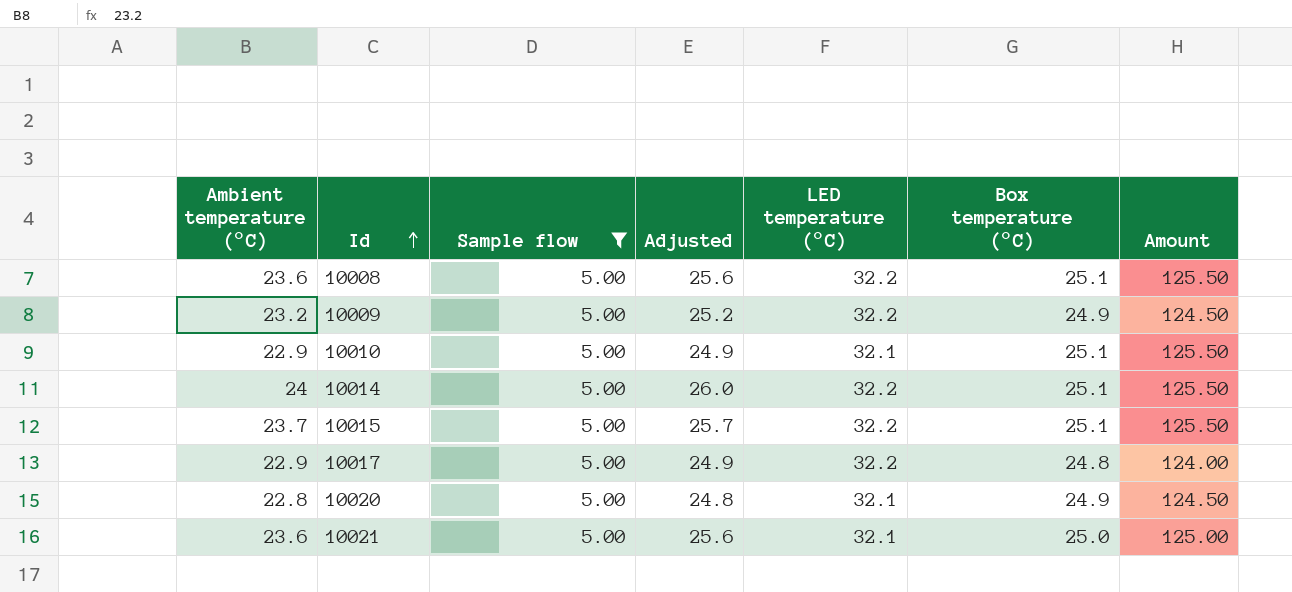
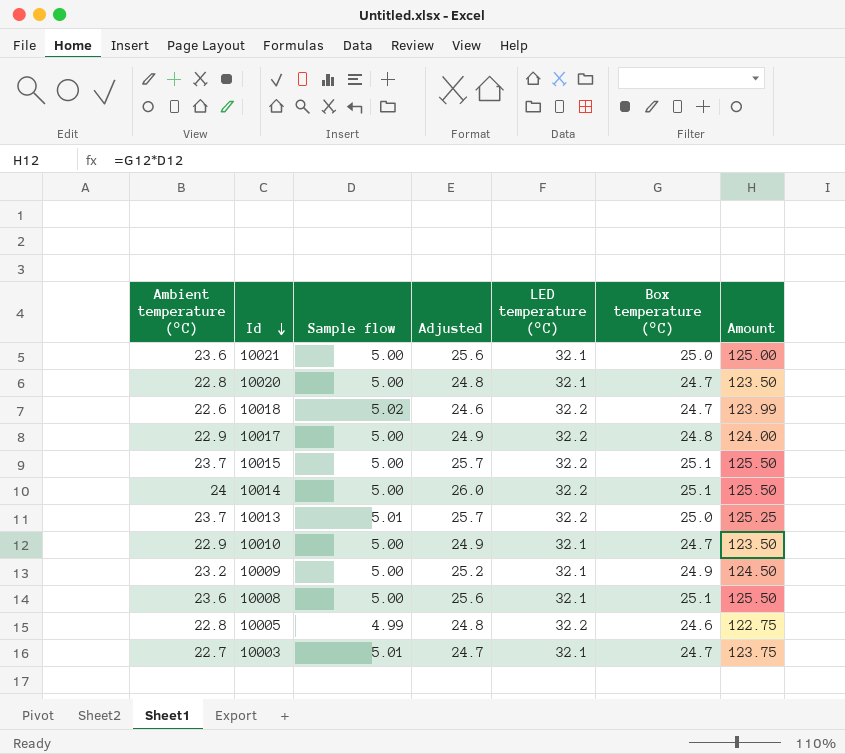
filter: Sample flow = 5.00 -> none
row order: Id ascending -> Id descending
10020 | Box temperature (°C): 24.9 -> 24.7
10020 | Amount: 124.50 -> 123.50
10010 | Box temperature (°C): 25.1 -> 24.7
10010 | Amount: 125.50 -> 123.50
10009 | LED temperature (°C): 32.2 -> 32.1
10008 | LED temperature (°C): 32.2 -> 32.1

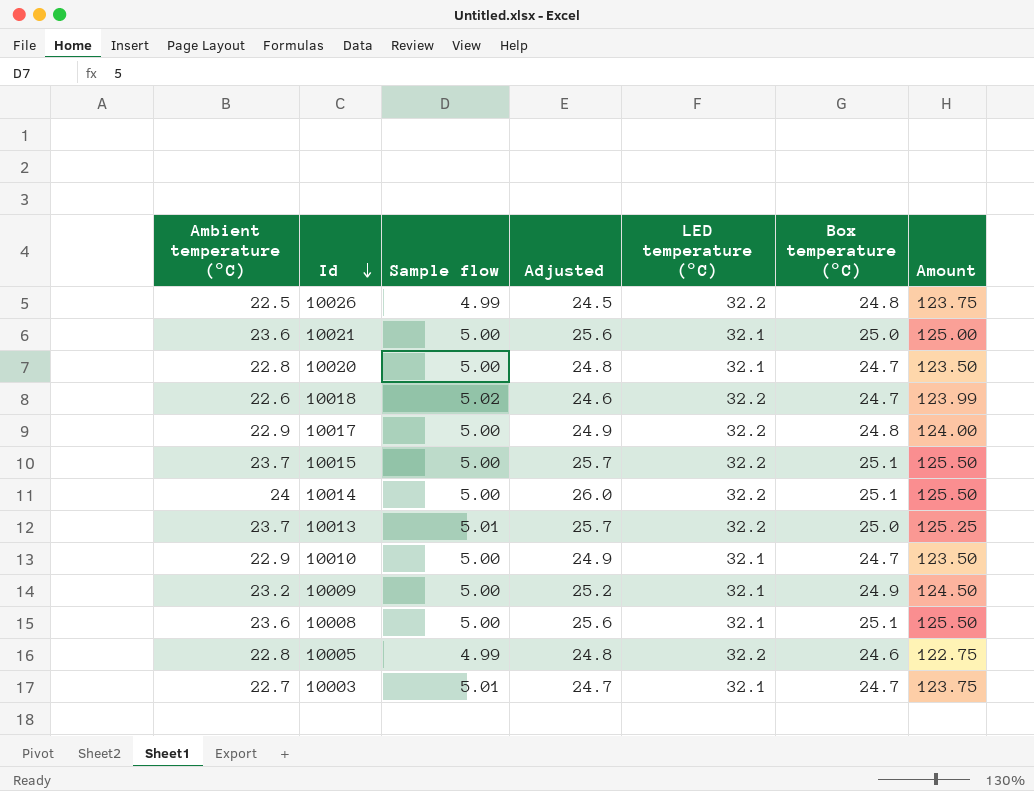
row 10026: none -> 22.5 | 4.99 | 24.5 | 32.2 | 24.8 | 123.75

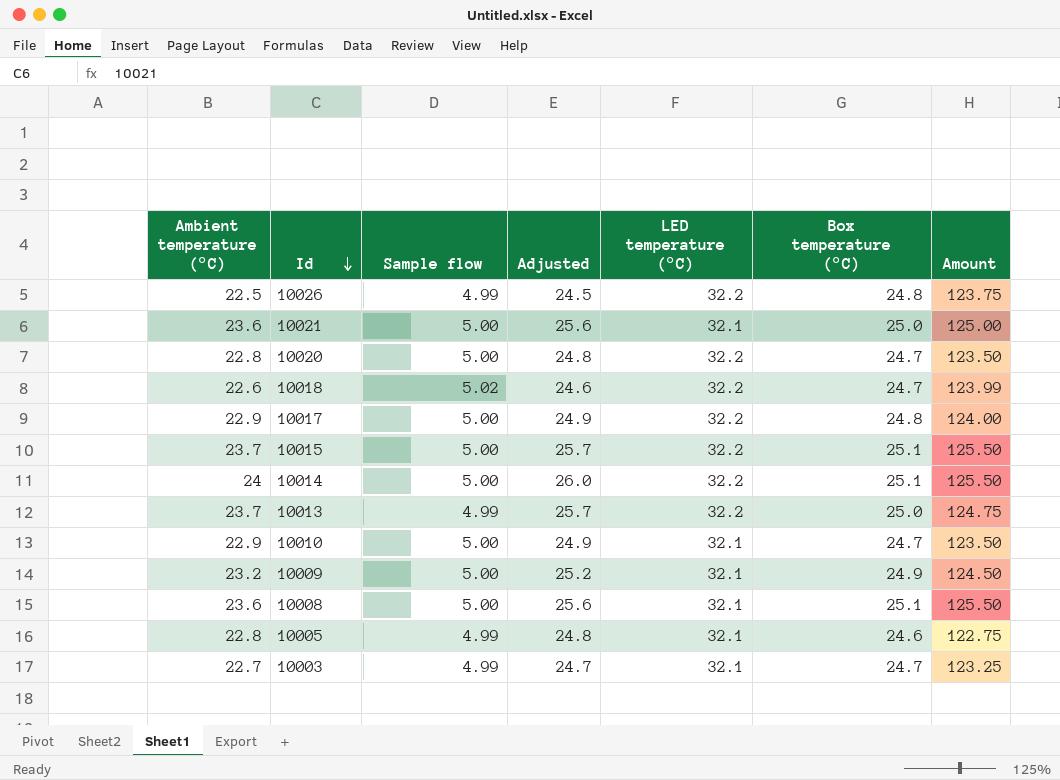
10020 | LED temperature (°C): 32.1 -> 32.2
10013 | Sample flow: 5.01 -> 4.99
10013 | Amount: 125.25 -> 124.75
10005 | LED temperature (°C): 32.2 -> 32.1
10003 | Sample flow: 5.01 -> 4.99
10003 | Amount: 123.75 -> 123.25

